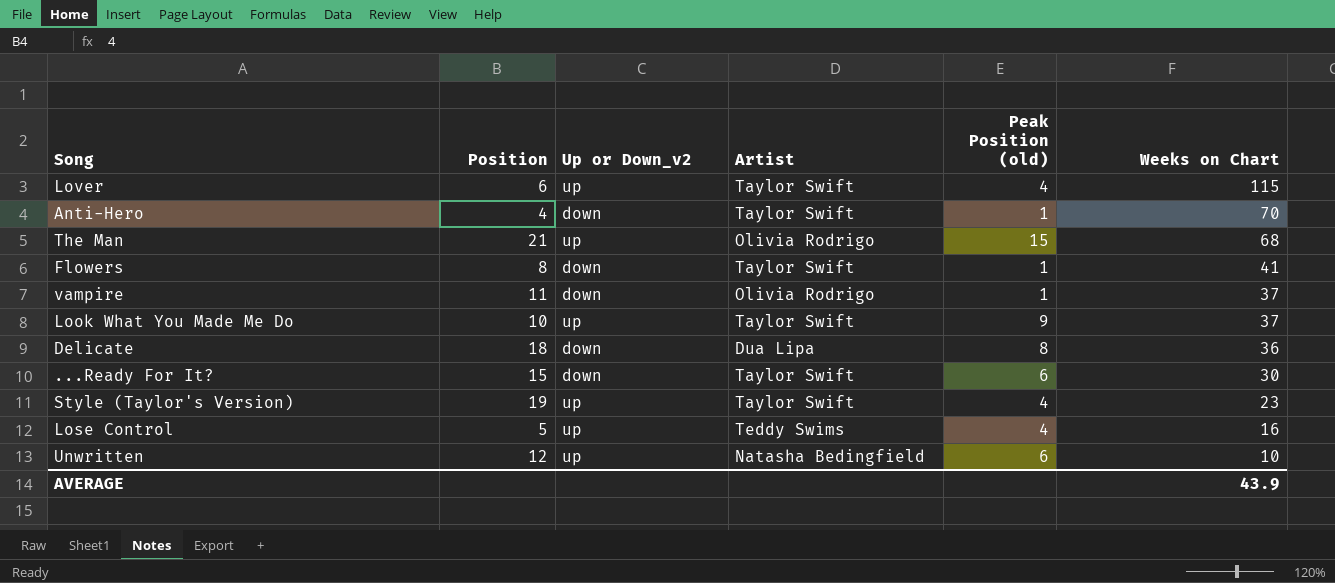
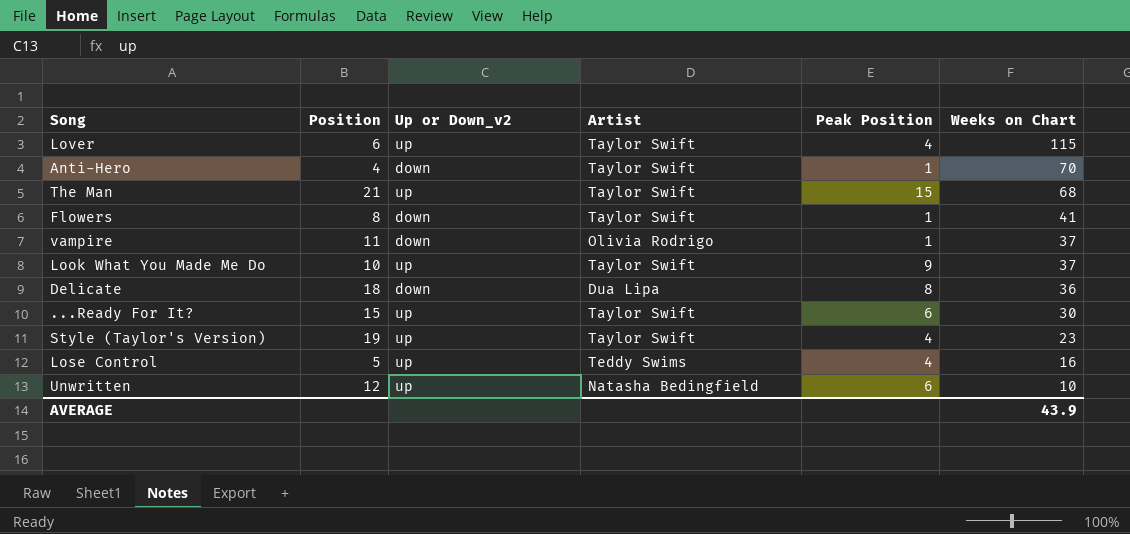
column name: Peak Position (old) -> Peak Position
The Man | Artist: Olivia Rodrigo -> Taylor Swift
...Ready For It? | Up or Down_v2: down -> up

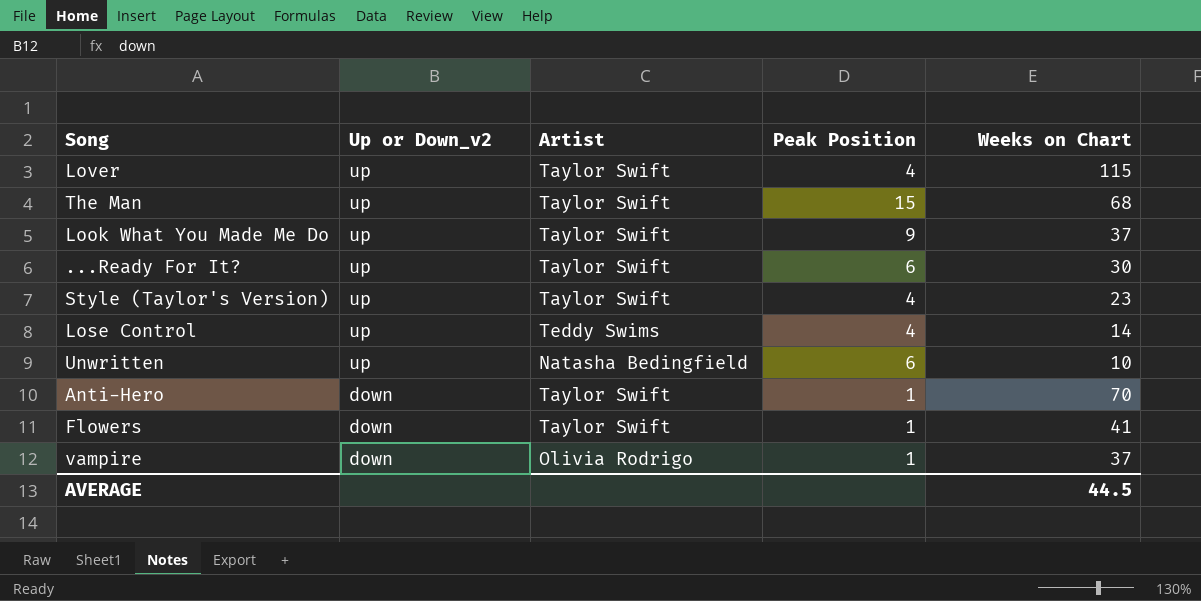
row order: Weeks on Chart descending -> Up or Down_v2 descending
column Position | position: 2 -> none
row Delicate: 18 | down | Dua Lipa | 8 | 36 -> none
Lose Control | Weeks on Chart: 16 -> 14
AVERAGE | Weeks on Chart: 43.9 -> 44.5

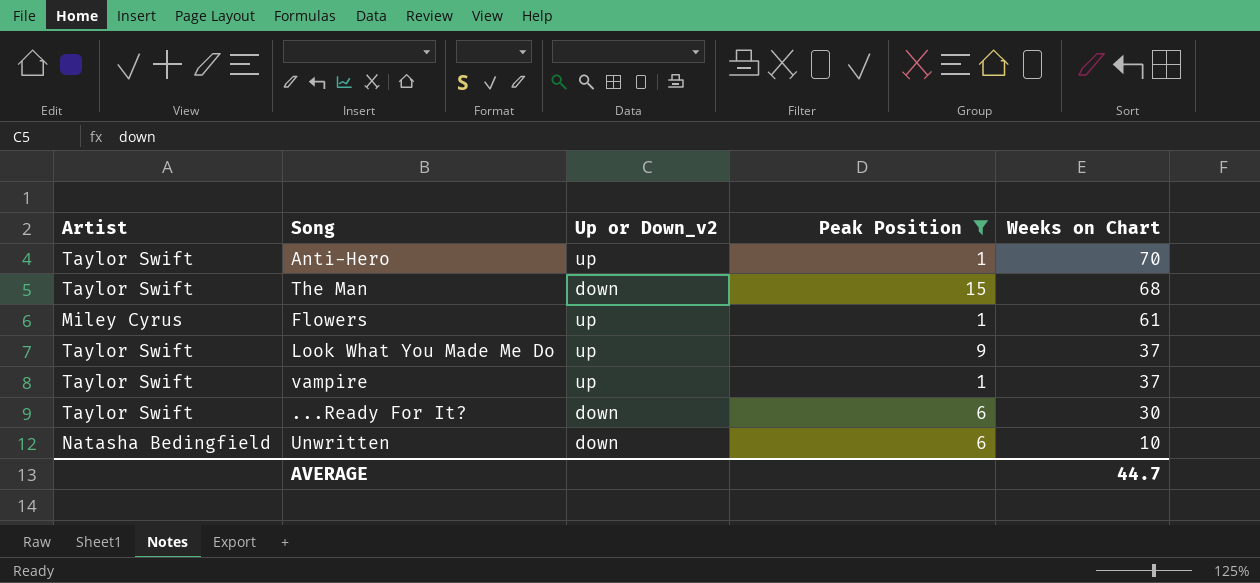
filter: none -> Peak Position != 4
row order: Up or Down_v2 descending -> Weeks on Chart descending
column Artist | position: 3 -> 1
Anti-Hero | Up or Down_v2: down -> up
The Man | Up or Down_v2: up -> down
Flowers | Artist: Taylor Swift -> Miley Cyrus
Flowers | Up or Down_v2: down -> up
Flowers | Weeks on Chart: 41 -> 61
vampire | Artist: Olivia Rodrigo -> Taylor Swift
vampire | Up or Down_v2: down -> up
...Ready For It? | Up or Down_v2: up -> down
Unwritten | Up or Down_v2: up -> down
AVERAGE | Weeks on Chart: 44.5 -> 44.7

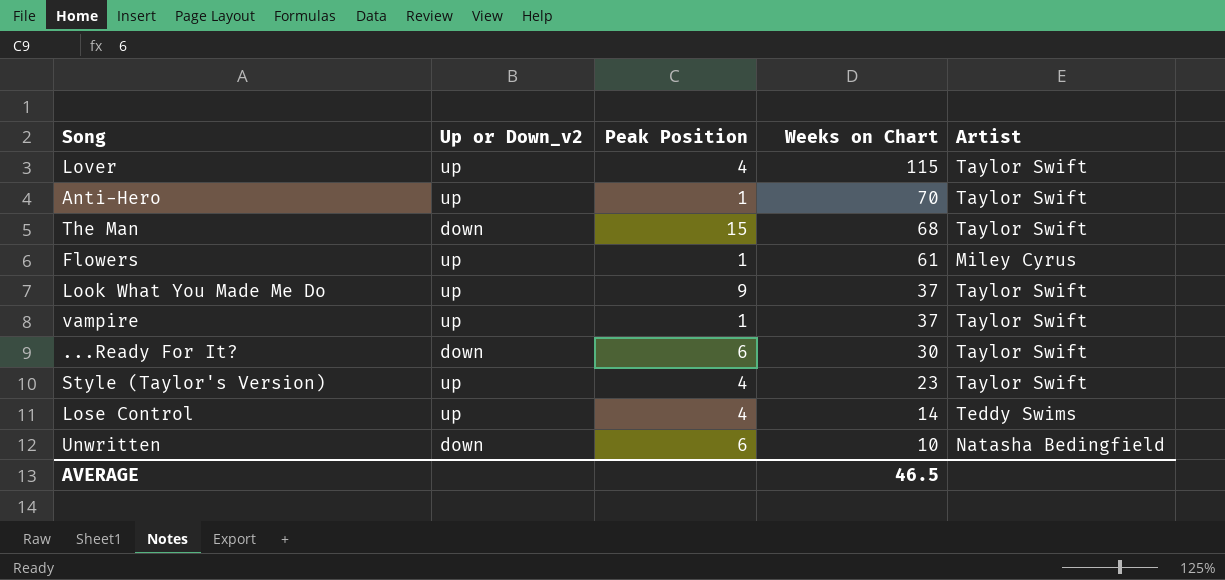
filter: Peak Position != 4 -> none
column Artist | position: 1 -> 5
AVERAGE | Weeks on Chart: 44.7 -> 46.5

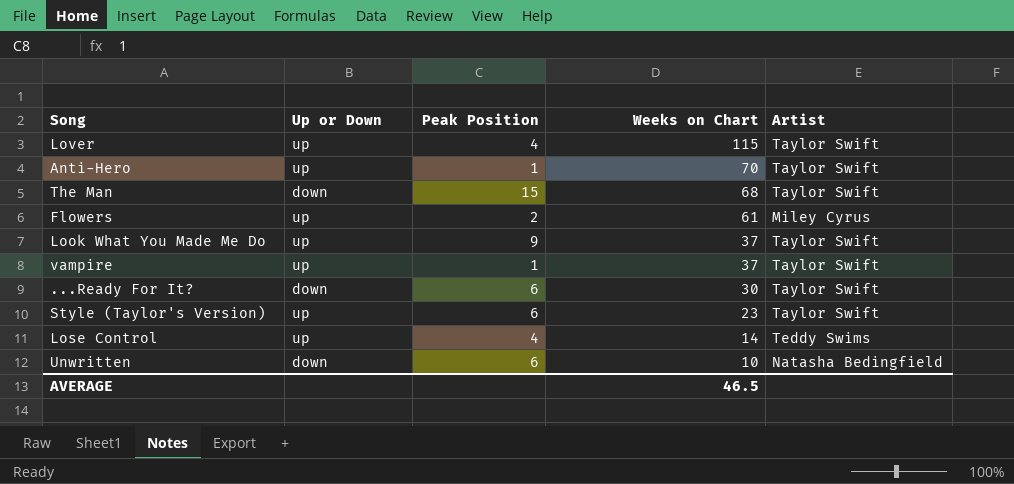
column name: Up or Down_v2 -> Up or Down
Flowers | Peak Position: 1 -> 2
Style (Taylor's Version) | Peak Position: 4 -> 6

